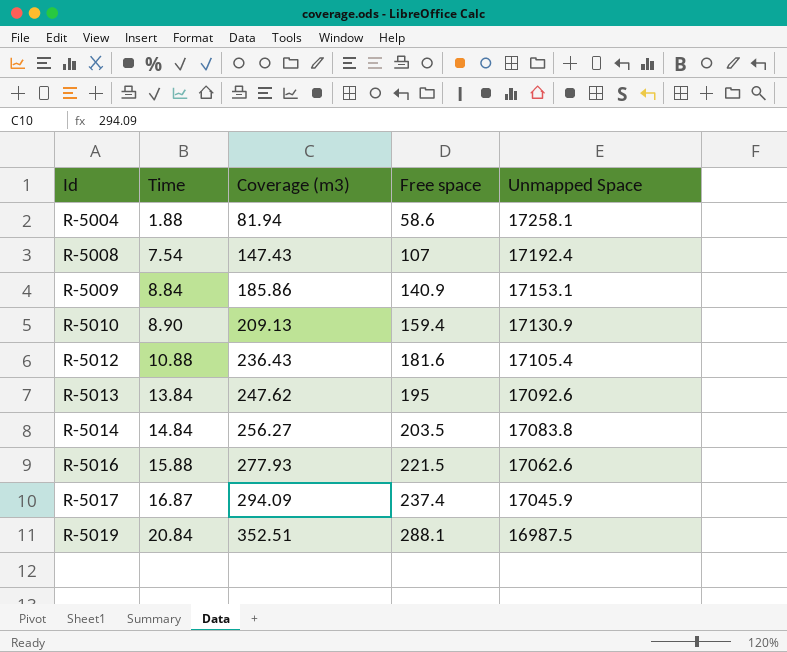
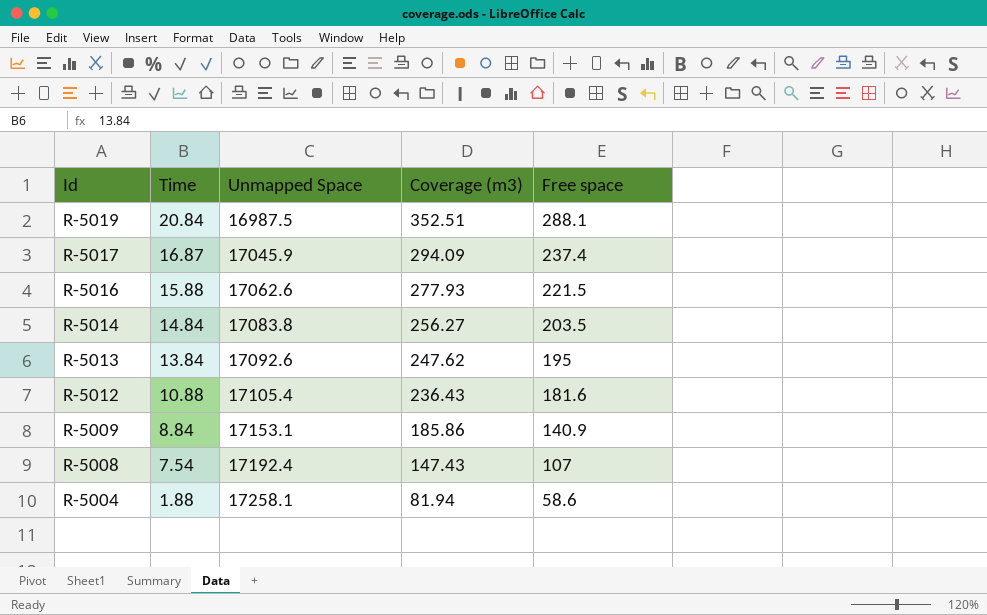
row order: Id ascending -> Id descending
column Unmapped Space | position: 5 -> 3
row R-5010: 8.90 | 209.13 | 159.4 | 17130.9 -> none

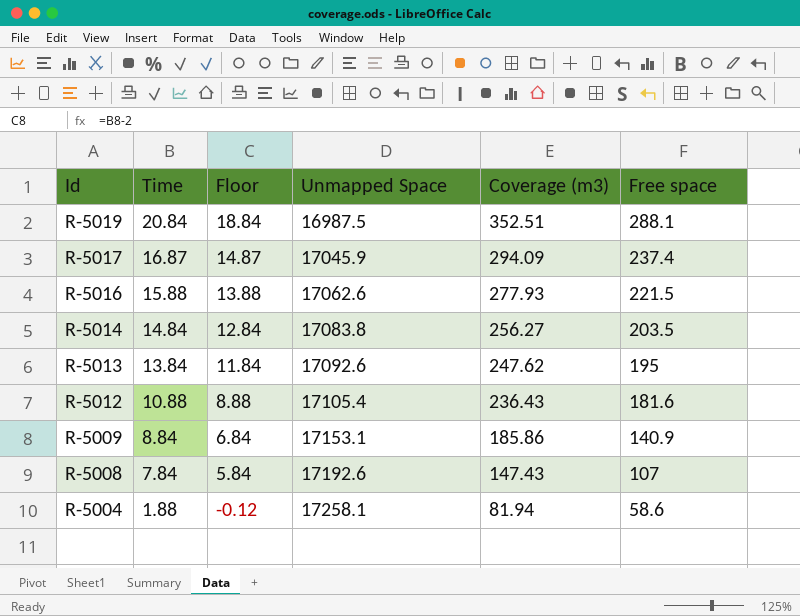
column Floor | formula: none -> [Time] - 2
R-5008 | Time: 7.54 -> 7.84
R-5008 | Unmapped Space: 17192.4 -> 17192.6

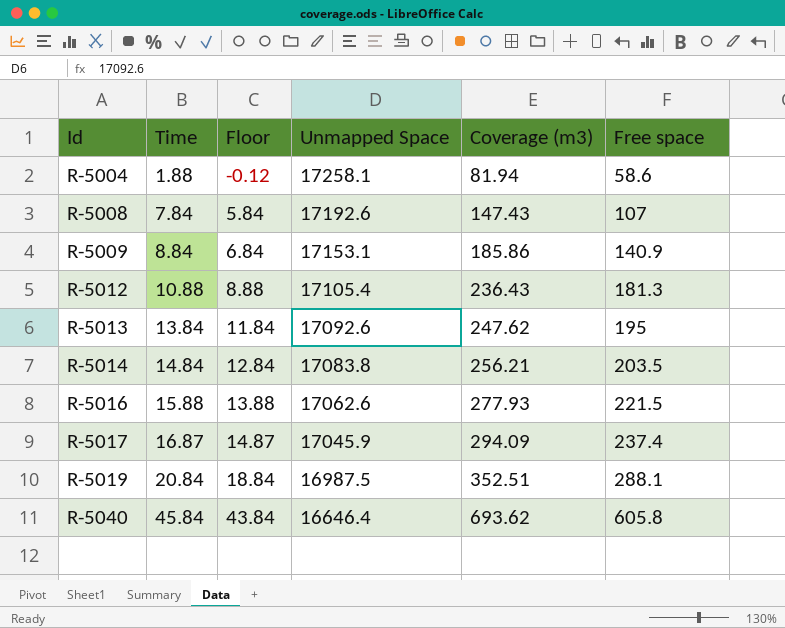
row order: Id descending -> Id ascending
R-5012 | Free space: 181.6 -> 181.3
R-5014 | Coverage (m3): 256.27 -> 256.21
row R-5040: none -> 45.84 | 43.84 | 16646.4 | 693.62 | 605.8

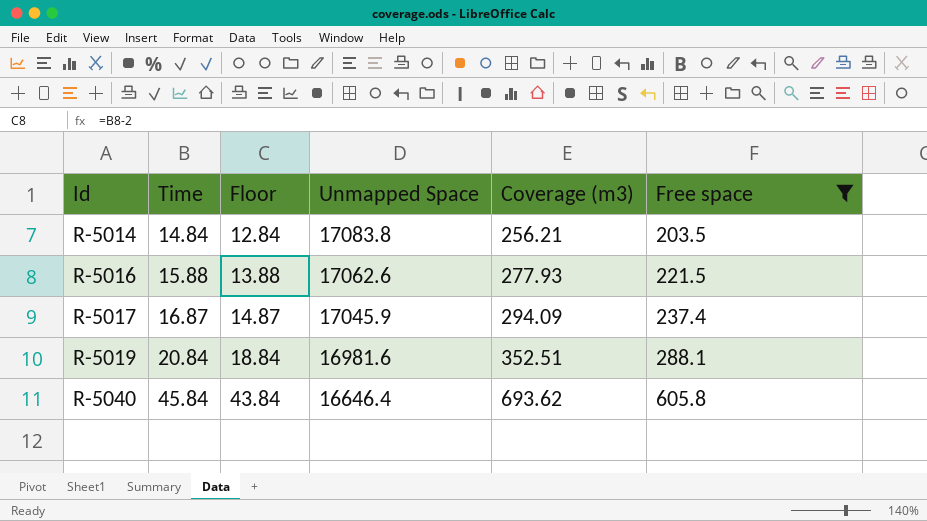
filter: none -> Free space >= 203.5
R-5019 | Unmapped Space: 16987.5 -> 16981.6

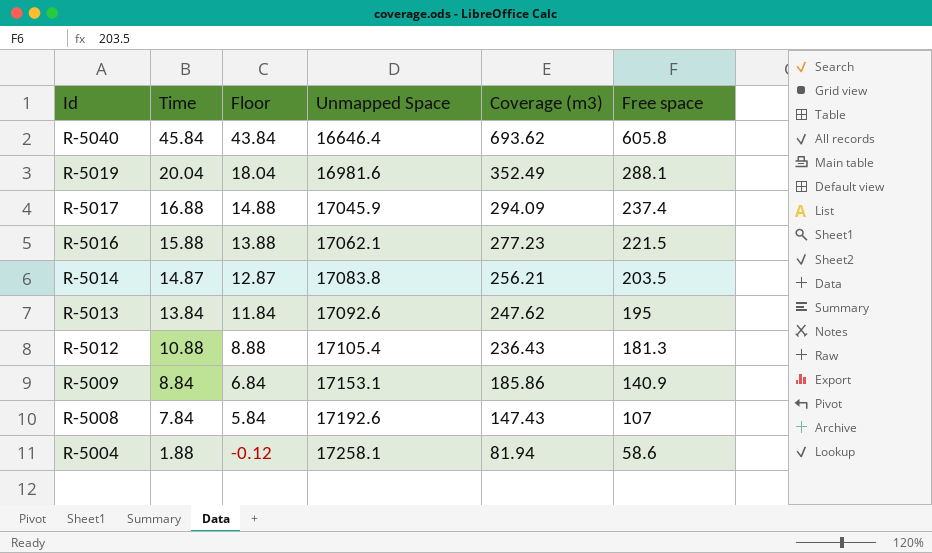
filter: Free space >= 203.5 -> none
row order: Id ascending -> Id descending
R-5019 | Time: 20.84 -> 20.04
R-5019 | Floor: 18.84 -> 18.04
R-5019 | Coverage (m3): 352.51 -> 352.49
R-5017 | Time: 16.87 -> 16.88
R-5017 | Floor: 14.87 -> 14.88
R-5016 | Unmapped Space: 17062.6 -> 17062.1
R-5016 | Coverage (m3): 277.93 -> 277.23
R-5014 | Time: 14.84 -> 14.87
R-5014 | Floor: 12.84 -> 12.87

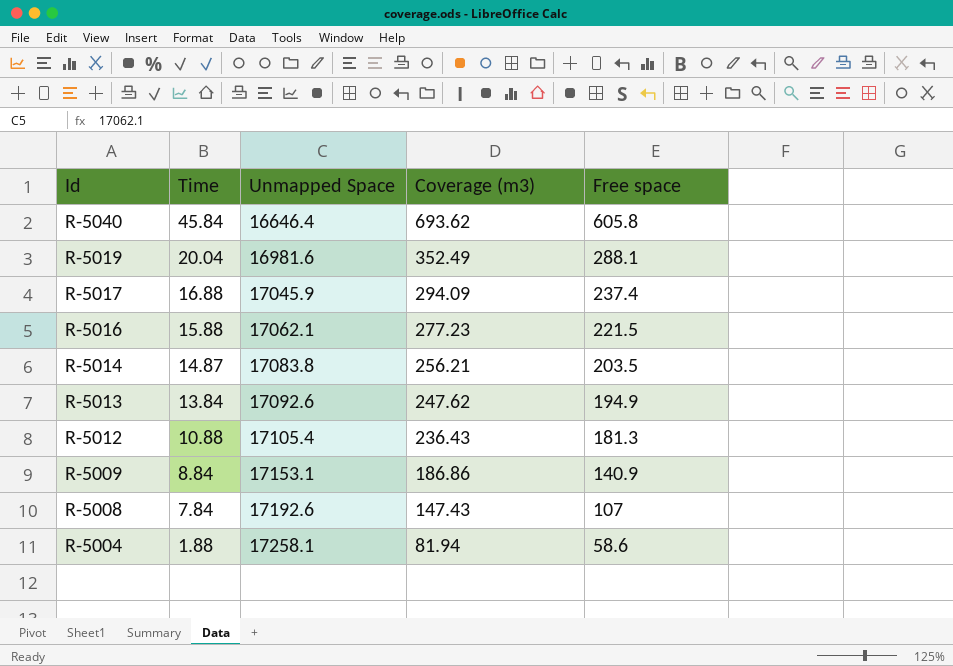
column Floor | formula: [Time] - 2 -> none
R-5013 | Free space: 195 -> 194.9
R-5009 | Coverage (m3): 185.86 -> 186.86

